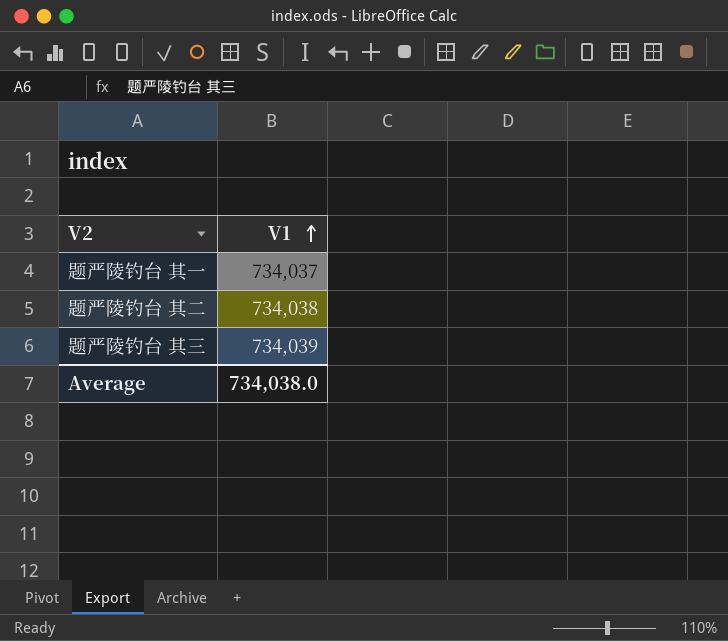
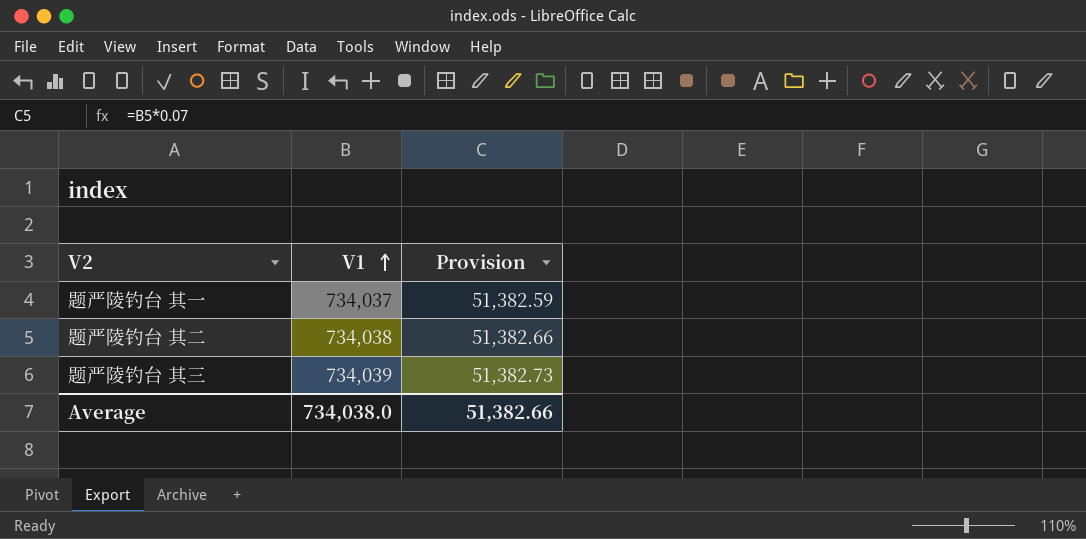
column Provision | formula: none -> [V1] * 0.07

